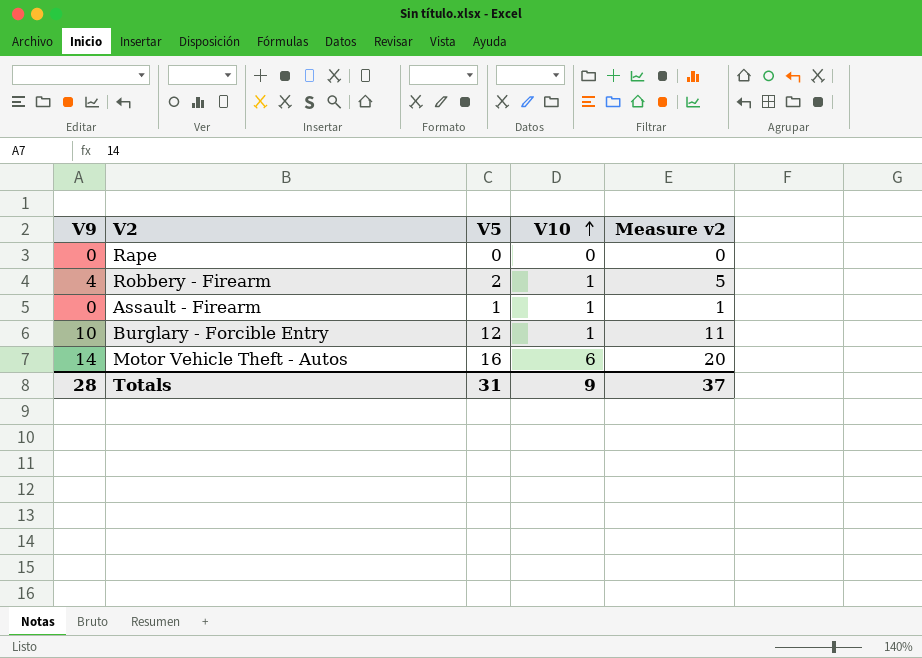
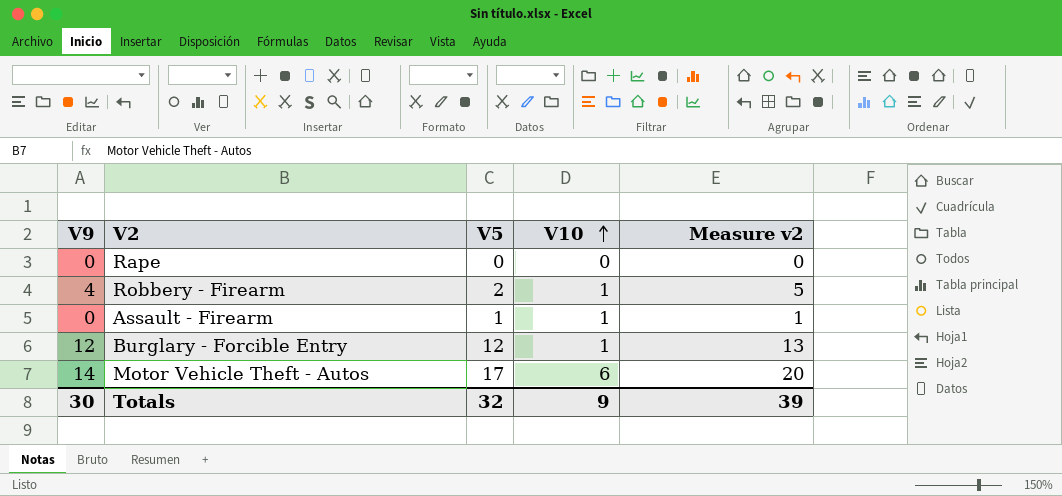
Burglary - Forcible Entry | V9: 10 -> 12
Burglary - Forcible Entry | Measure v2: 11 -> 13
Motor Vehicle Theft - Autos | V5: 16 -> 17
Totals | V9: 28 -> 30
Totals | V5: 31 -> 32
Totals | Measure v2: 37 -> 39

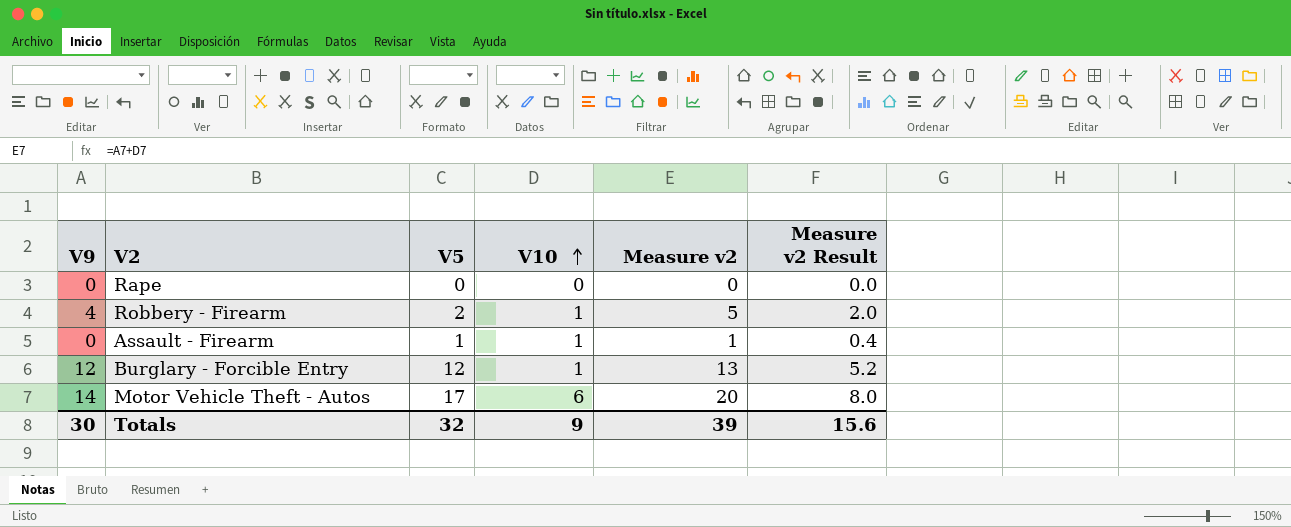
column Measure v2 Result | formula: none -> [Measure v2] * 0.4

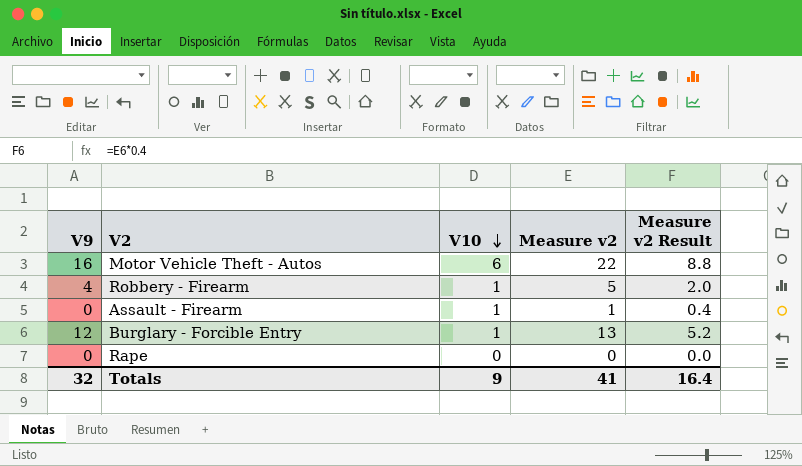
row order: V10 ascending -> V10 descending
column V5 | position: 3 -> none
Motor Vehicle Theft - Autos | V9: 14 -> 16
Motor Vehicle Theft - Autos | Measure v2: 20 -> 22
Motor Vehicle Theft - Autos | Measure v2 Result: 8.0 -> 8.8
Totals | V9: 30 -> 32
Totals | Measure v2: 39 -> 41
Totals | Measure v2 Result: 15.6 -> 16.4

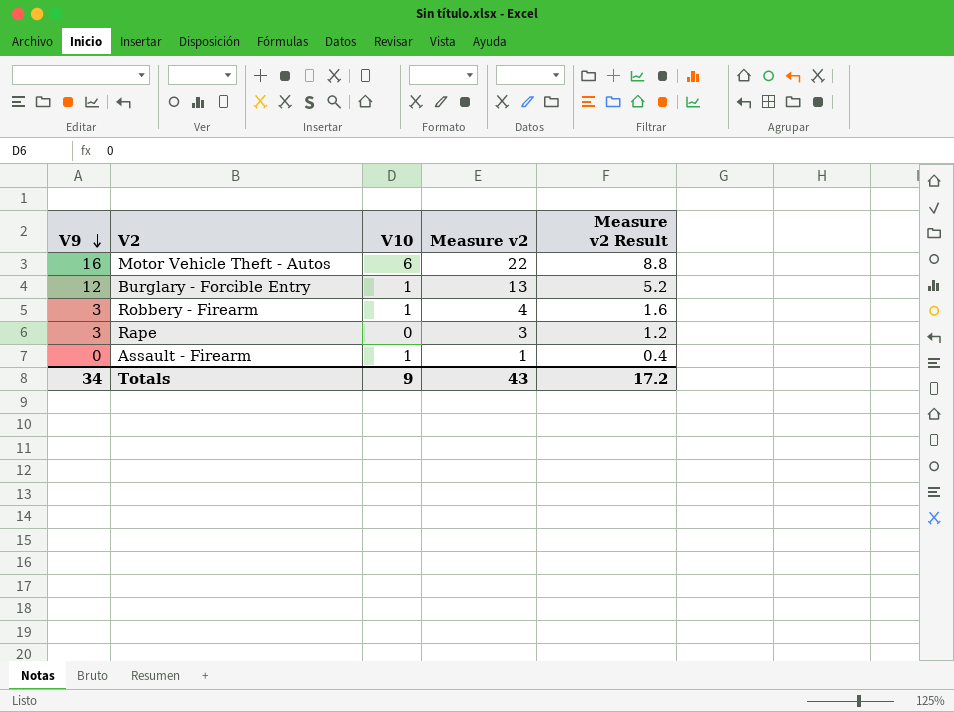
row order: V10 descending -> V9 descending
Robbery - Firearm | V9: 4 -> 3
Robbery - Firearm | Measure v2: 5 -> 4
Robbery - Firearm | Measure v2 Result: 2.0 -> 1.6
Rape | V9: 0 -> 3
Rape | Measure v2: 0 -> 3
Rape | Measure v2 Result: 0.0 -> 1.2
Totals | V9: 32 -> 34
Totals | Measure v2: 41 -> 43
Totals | Measure v2 Result: 16.4 -> 17.2

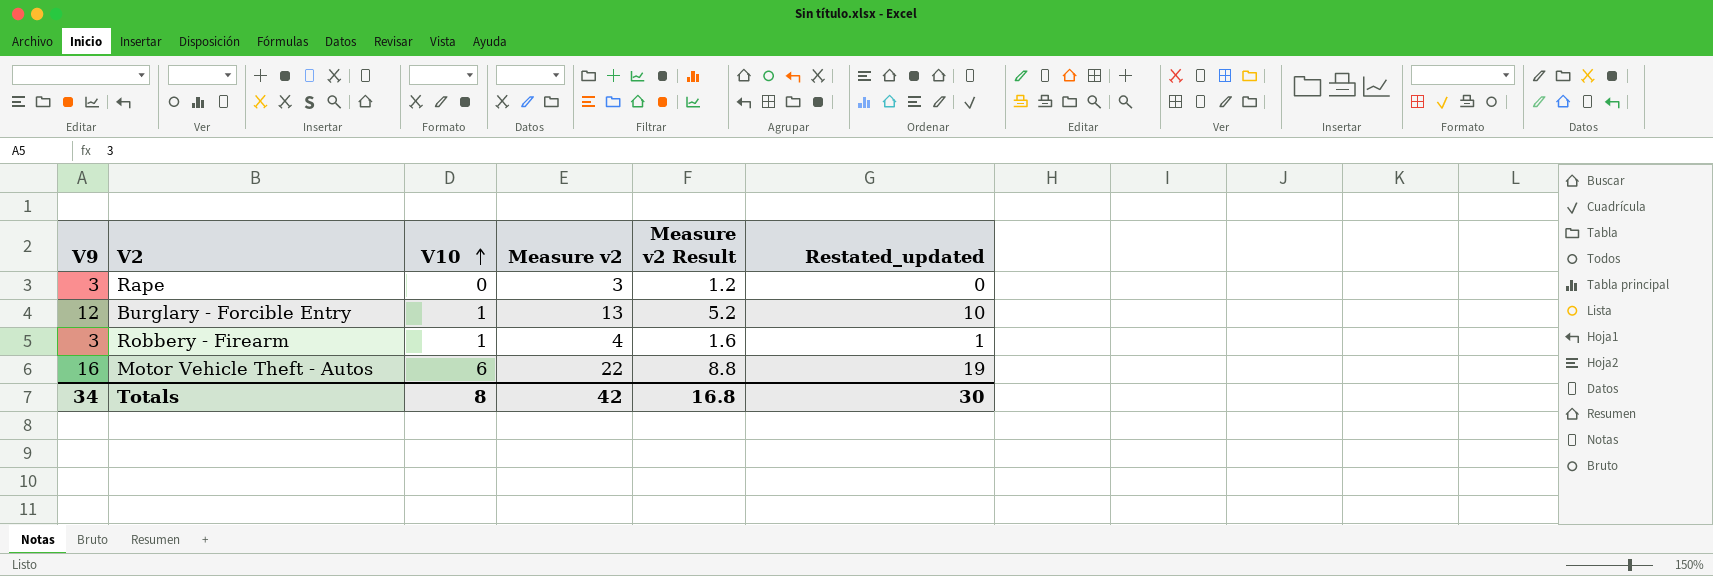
row order: V9 descending -> V10 ascending
column Restated_updated | formula: none -> [Measure v2] - 3
row Assault - Firearm: 0 | 1 | 1 | 0.4 -> none
Totals | V10: 9 -> 8
Totals | Measure v2: 43 -> 42
Totals | Measure v2 Result: 17.2 -> 16.8

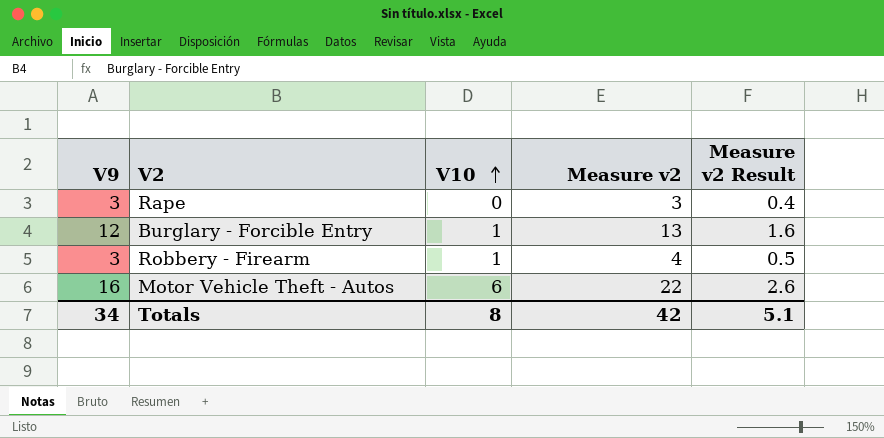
column Restated_updated | formula: [Measure v2] - 3 -> none
column Measure v2 Result | formula: [Measure v2] * 0.4 -> [Measure v2] * 0.12
Totals | Measure v2 Result: 16.8 -> 5.1

